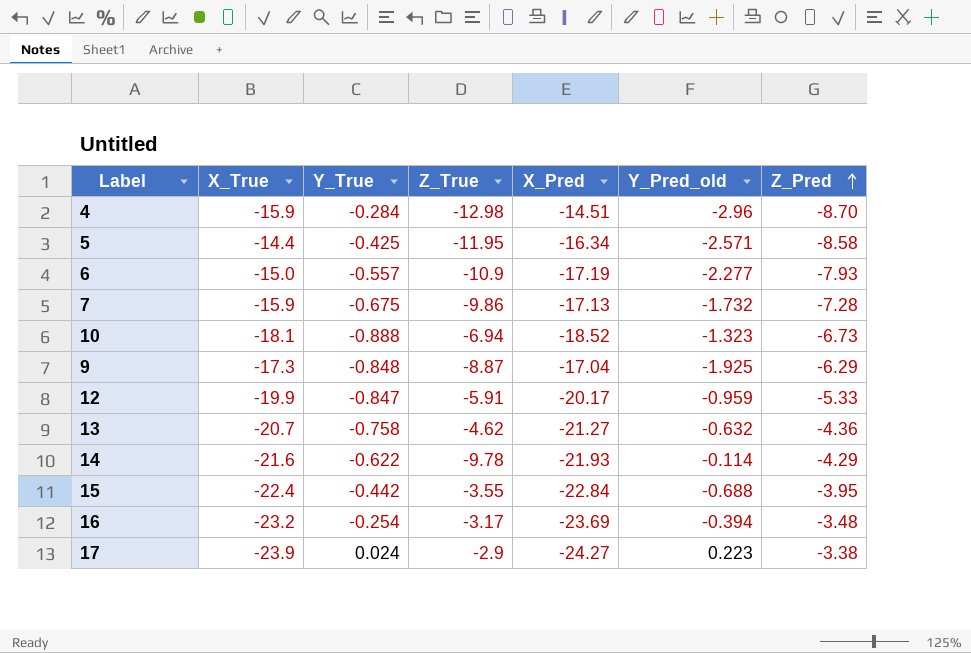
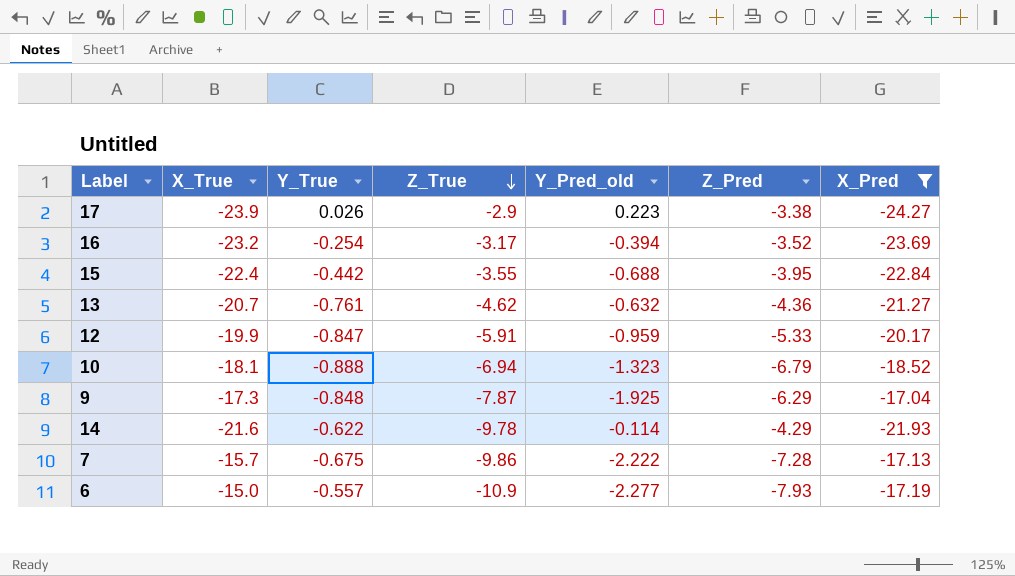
filter: none -> X_Pred <= -17.04
row order: Z_Pred ascending -> Z_True descending
column X_Pred | position: 5 -> 7
17 | Y_True: 0.024 -> 0.026
16 | Z_Pred: -3.48 -> -3.52
13 | Y_True: -0.758 -> -0.761
10 | Z_Pred: -6.73 -> -6.79
9 | Z_True: -8.87 -> -7.87
7 | X_True: -15.9 -> -15.7
7 | Y_Pred_old: -1.732 -> -2.222

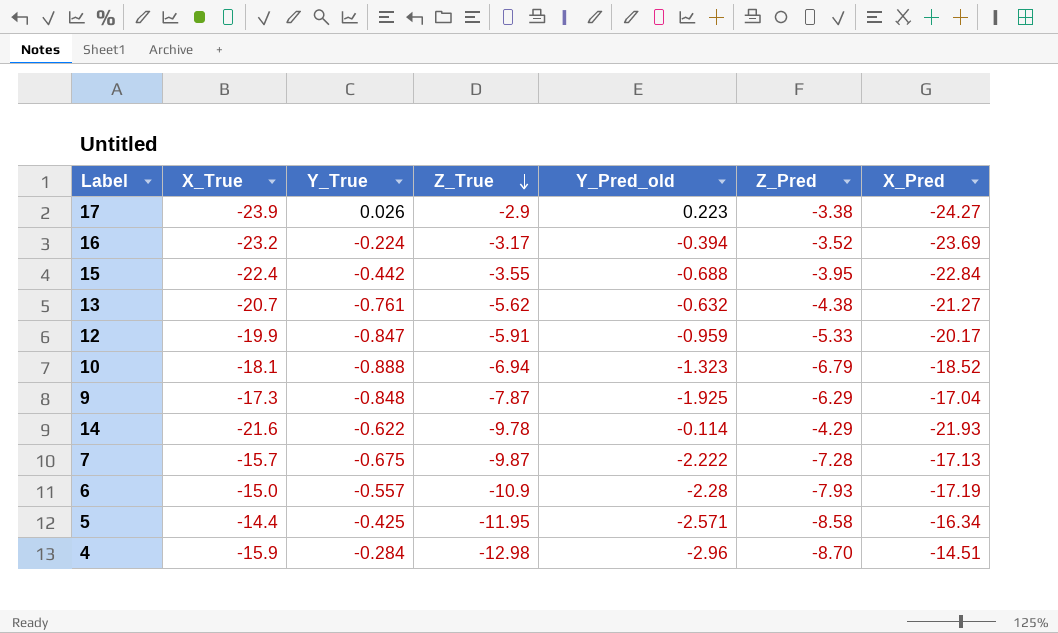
filter: X_Pred <= -17.04 -> none
16 | Y_True: -0.254 -> -0.224
13 | Z_True: -4.62 -> -5.62
13 | Z_Pred: -4.36 -> -4.38
7 | Z_True: -9.86 -> -9.87
6 | Y_Pred_old: -2.277 -> -2.28

